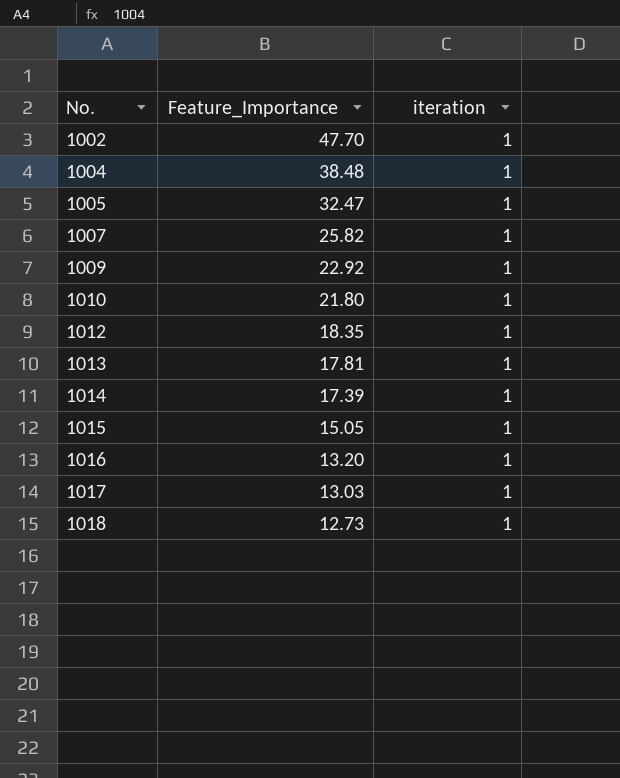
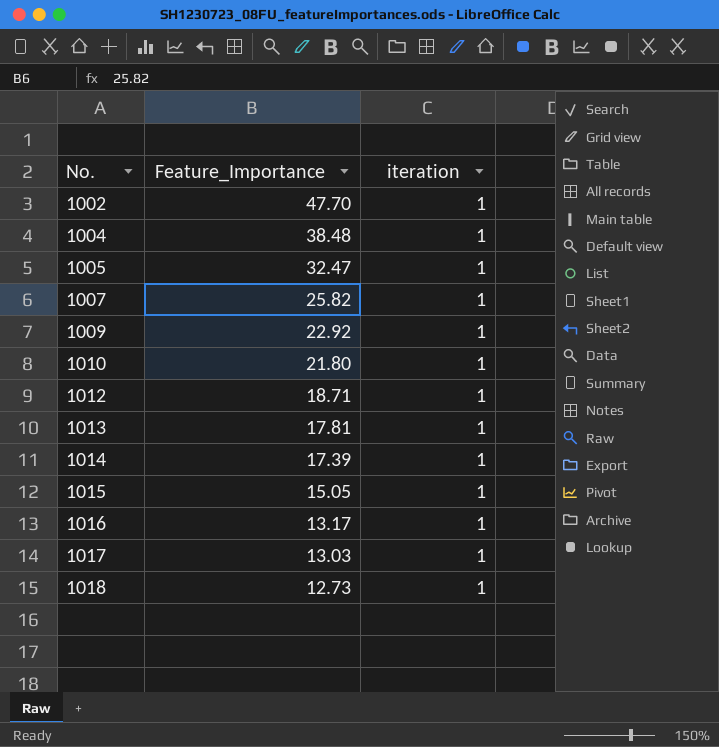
1012 | Feature_Importance: 18.35 -> 18.71
1016 | Feature_Importance: 13.20 -> 13.17

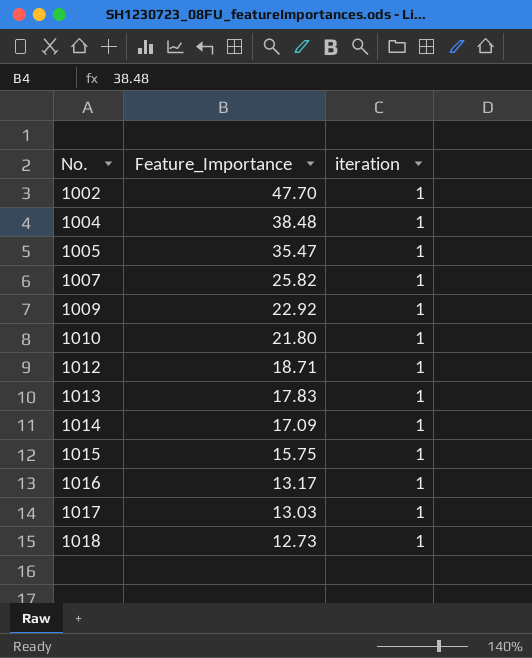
1005 | Feature_Importance: 32.47 -> 35.47
1013 | Feature_Importance: 17.81 -> 17.83
1014 | Feature_Importance: 17.39 -> 17.09
1015 | Feature_Importance: 15.05 -> 15.75

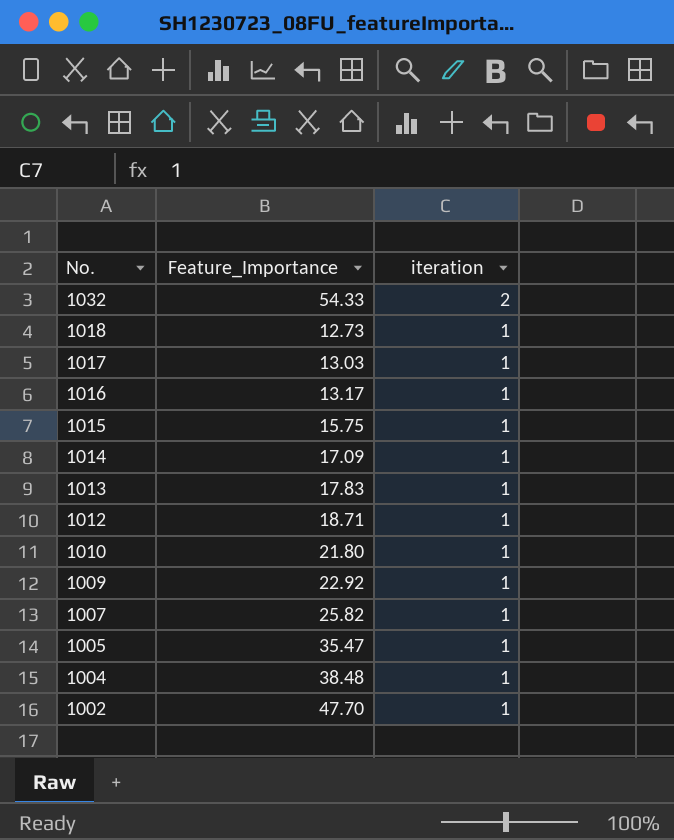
row order: No. ascending -> No. descending
row 1032: none -> 54.33 | 2

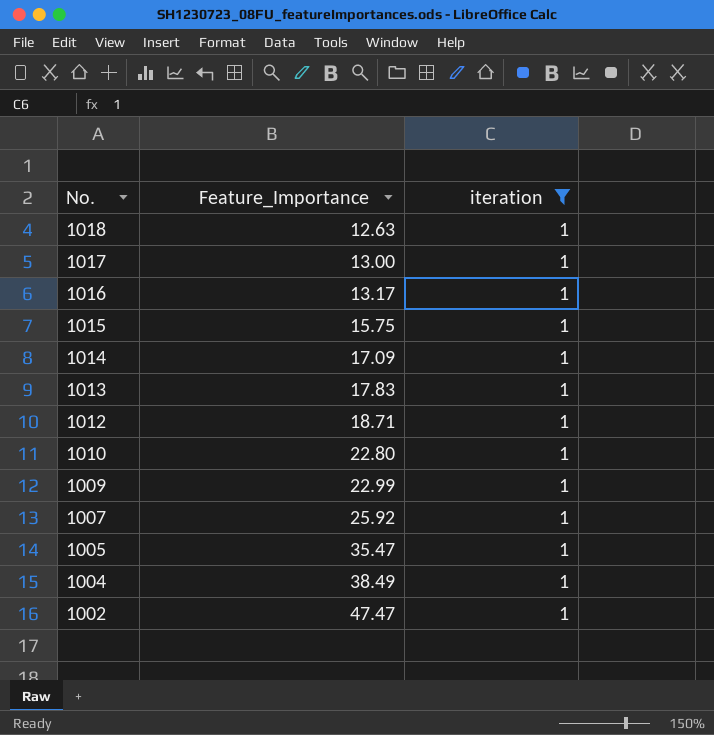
filter: none -> iteration = 1
1018 | Feature_Importance: 12.73 -> 12.63
1017 | Feature_Importance: 13.03 -> 13.00
1010 | Feature_Importance: 21.80 -> 22.80
1009 | Feature_Importance: 22.92 -> 22.99
1007 | Feature_Importance: 25.82 -> 25.92
1004 | Feature_Importance: 38.48 -> 38.49
1002 | Feature_Importance: 47.70 -> 47.47

